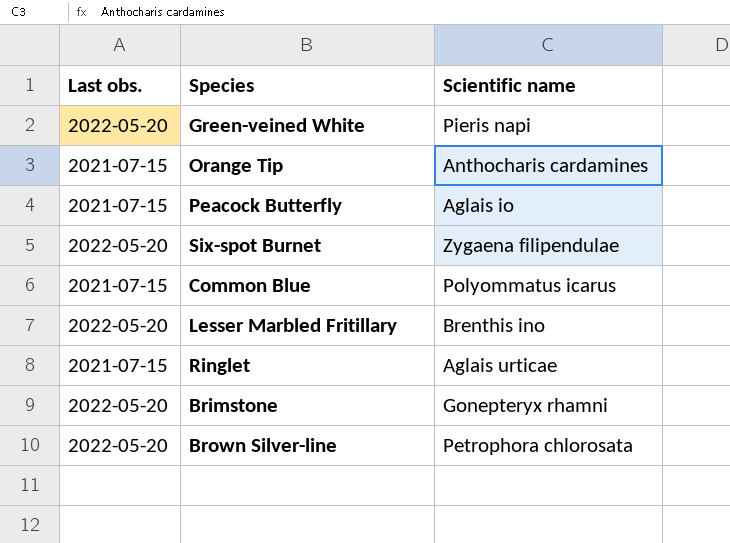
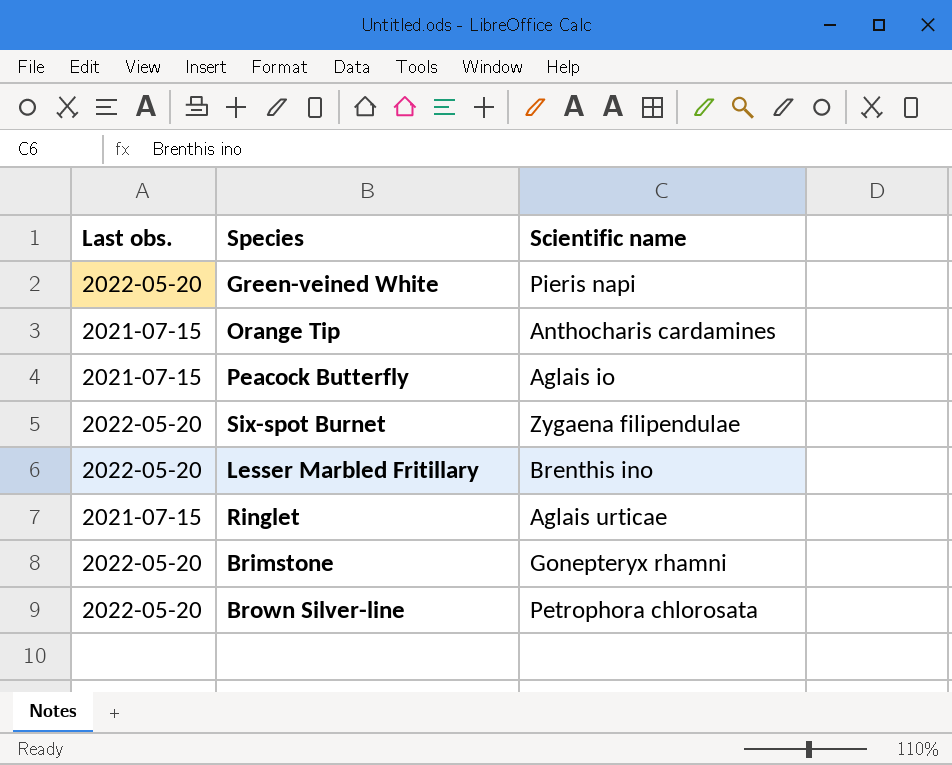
row Common Blue: 2021-07-15 | Polyommatus icarus -> none

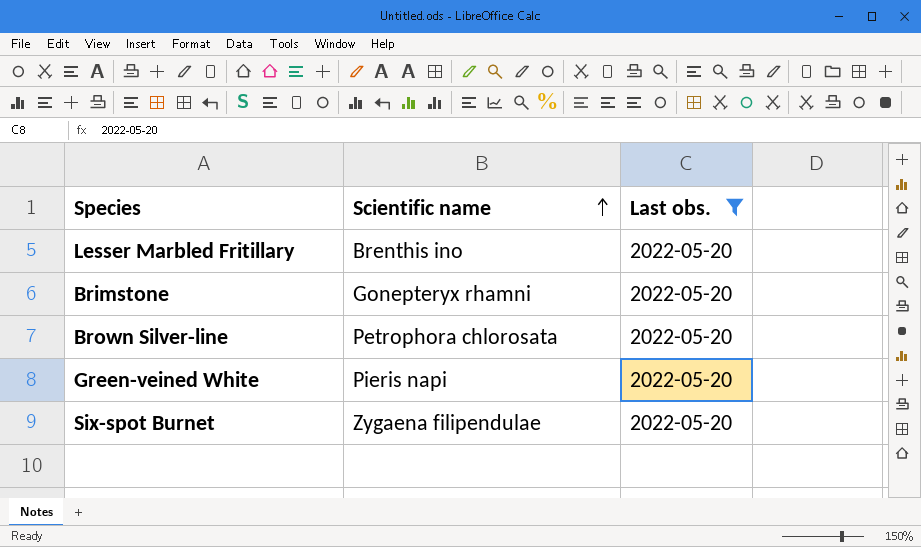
filter: none -> Last obs. = 2022-05-20
row order: none -> Scientific name ascending
column Last obs. | position: 1 -> 3

